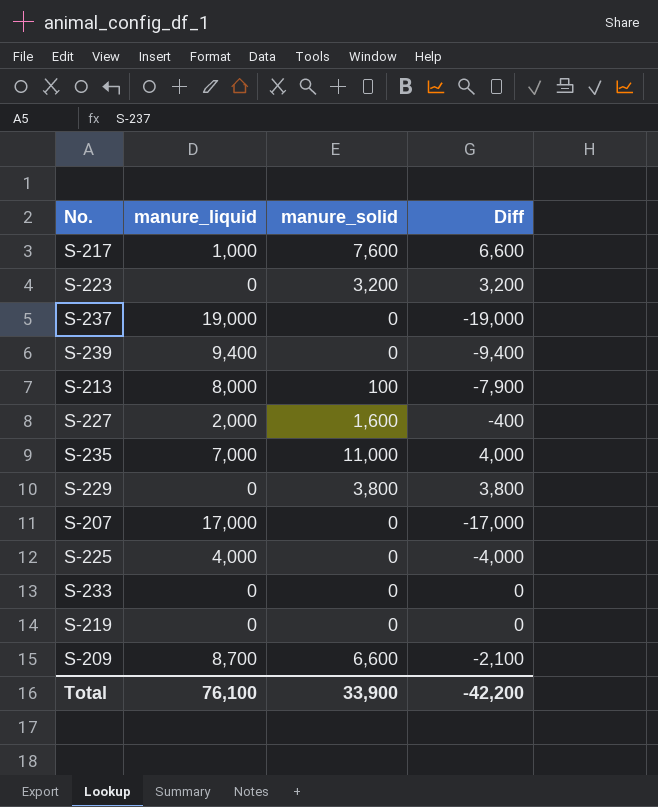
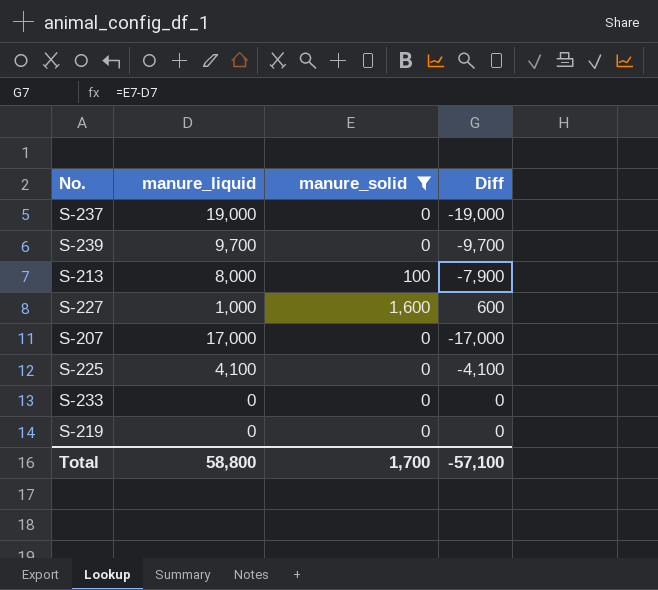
filter: none -> manure_solid <= 1,600
S-239 | manure_liquid: 9,400 -> 9,700
S-239 | Diff: -9,400 -> -9,700
S-227 | manure_liquid: 2,000 -> 1,000
S-227 | Diff: -400 -> 600
S-225 | manure_liquid: 4,000 -> 4,100
S-225 | Diff: -4,000 -> -4,100
Total | manure_liquid: 76,100 -> 58,800
Total | manure_solid: 33,900 -> 1,700
Total | Diff: -42,200 -> -57,100

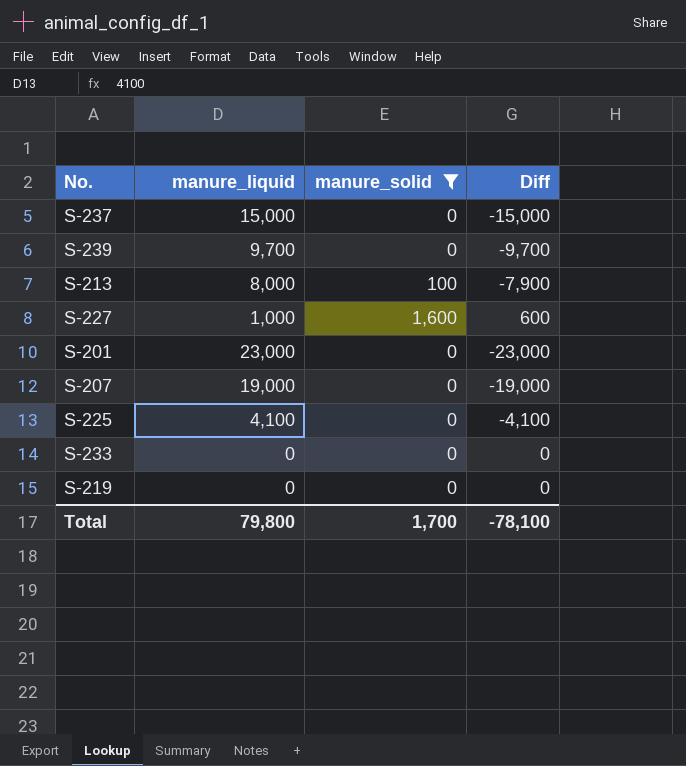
S-237 | manure_liquid: 19,000 -> 15,000
S-237 | Diff: -19,000 -> -15,000
row S-201: none -> 23,000 | 0 | -23,000
S-207 | manure_liquid: 17,000 -> 19,000
S-207 | Diff: -17,000 -> -19,000
Total | manure_liquid: 58,800 -> 79,800
Total | Diff: -57,100 -> -78,100

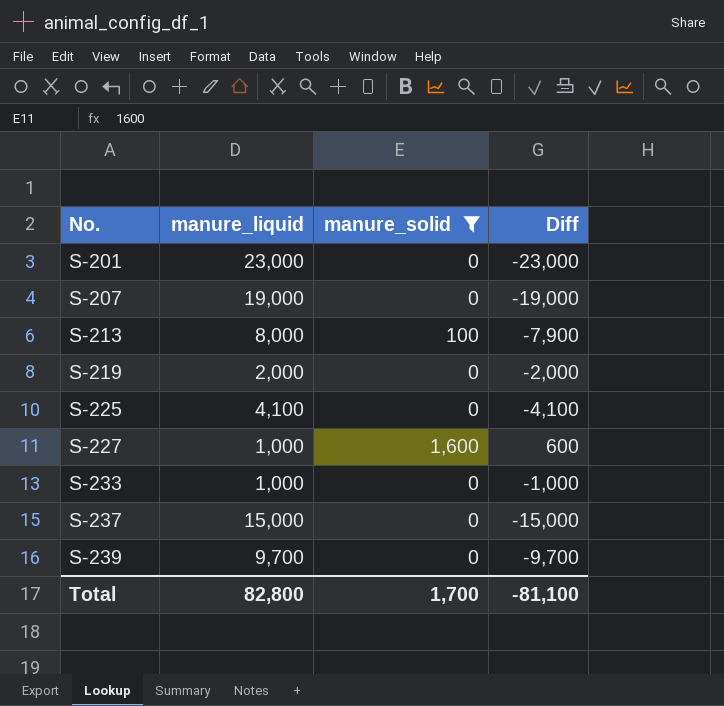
row order: none -> No. ascending
S-219 | manure_liquid: 0 -> 2,000
S-219 | Diff: 0 -> -2,000
S-233 | manure_liquid: 0 -> 1,000
S-233 | Diff: 0 -> -1,000
Total | manure_liquid: 79,800 -> 82,800
Total | Diff: -78,100 -> -81,100

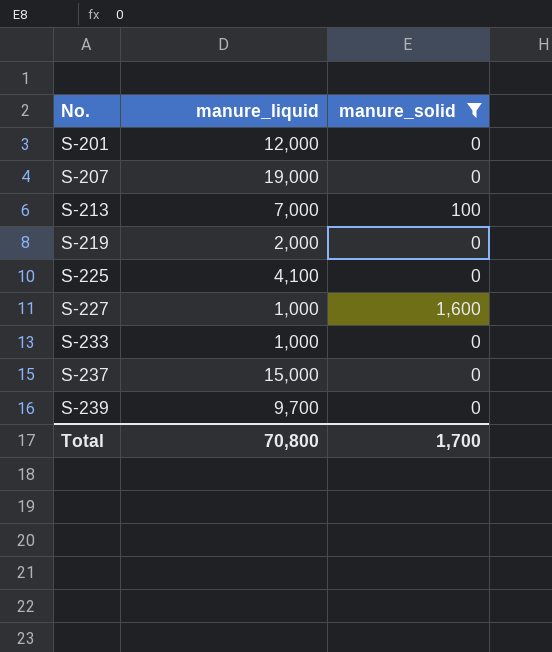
column Diff | formula: [manure_solid] - [manure_liquid] -> none
S-201 | manure_liquid: 23,000 -> 12,000
S-213 | manure_liquid: 8,000 -> 7,000
Total | manure_liquid: 82,800 -> 70,800

